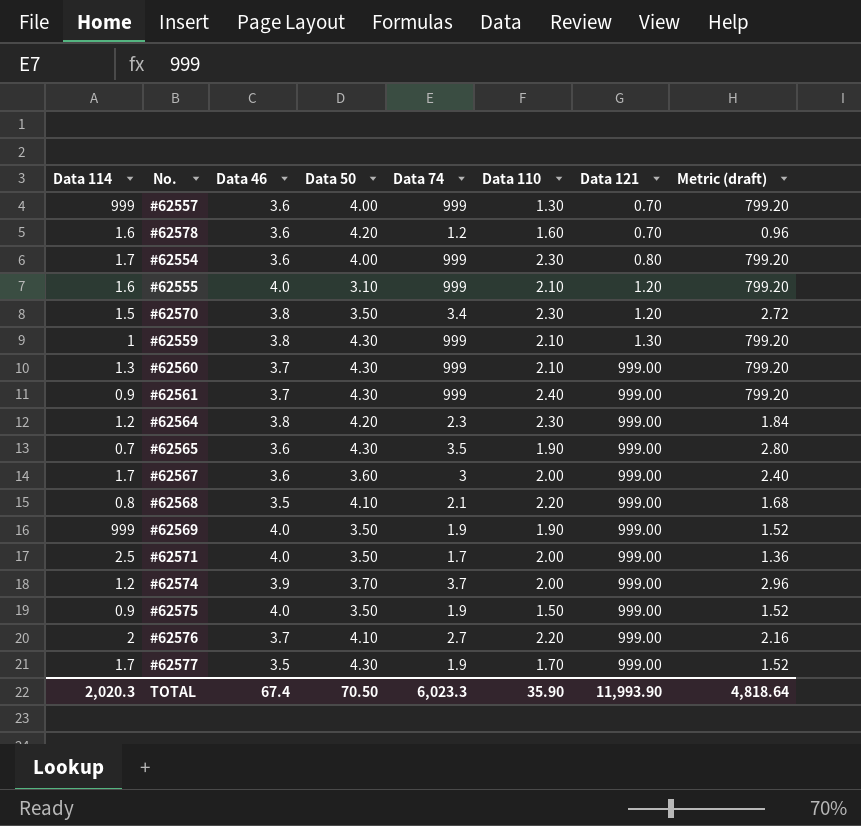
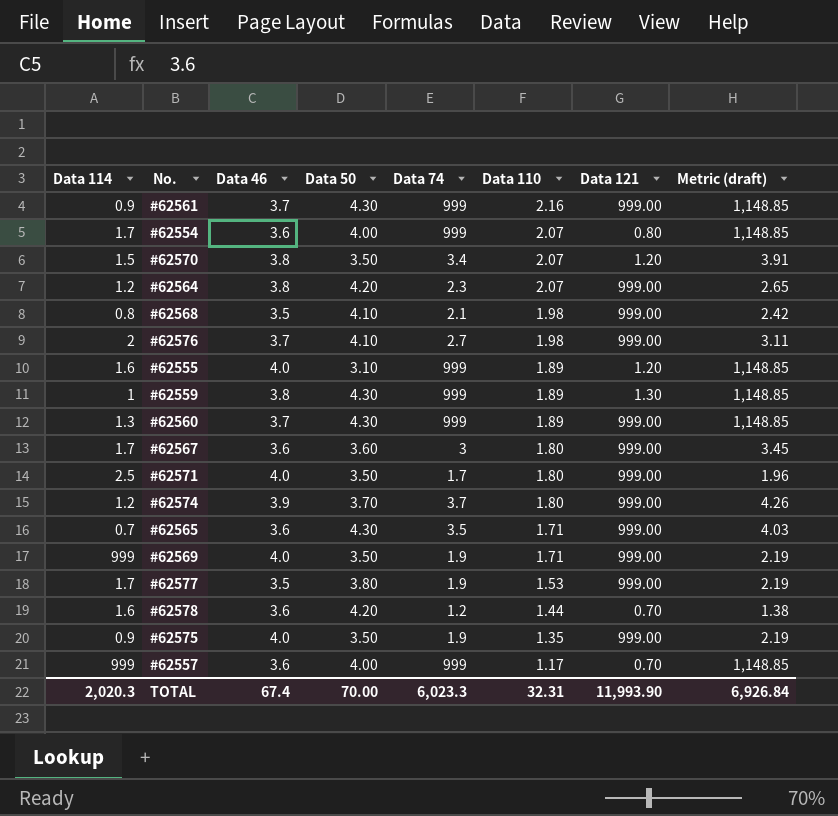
row order: Data 121 ascending -> Data 110 descending
column Metric (draft) | formula: [Data 74] * 0.8 -> [Data 74] * 1.15
#62561 | Data 110: 2.40 -> 2.16
#62554 | Data 110: 2.30 -> 2.07
#62570 | Data 110: 2.30 -> 2.07
#62564 | Data 110: 2.30 -> 2.07
#62568 | Data 110: 2.20 -> 1.98
#62576 | Data 110: 2.20 -> 1.98
#62555 | Data 110: 2.10 -> 1.89
#62559 | Data 110: 2.10 -> 1.89
#62560 | Data 110: 2.10 -> 1.89
#62567 | Data 110: 2.00 -> 1.80
#62571 | Data 110: 2.00 -> 1.80
#62574 | Data 110: 2.00 -> 1.80
#62565 | Data 110: 1.90 -> 1.71
#62569 | Data 110: 1.90 -> 1.71
#62577 | Data 50: 4.30 -> 3.80
#62577 | Data 110: 1.70 -> 1.53
#62578 | Data 110: 1.60 -> 1.44
#62575 | Data 110: 1.50 -> 1.35
#62557 | Data 110: 1.30 -> 1.17
TOTAL | Data 50: 70.50 -> 70.00
TOTAL | Data 110: 35.90 -> 32.31
TOTAL | Metric (draft): 4,818.64 -> 6,926.84

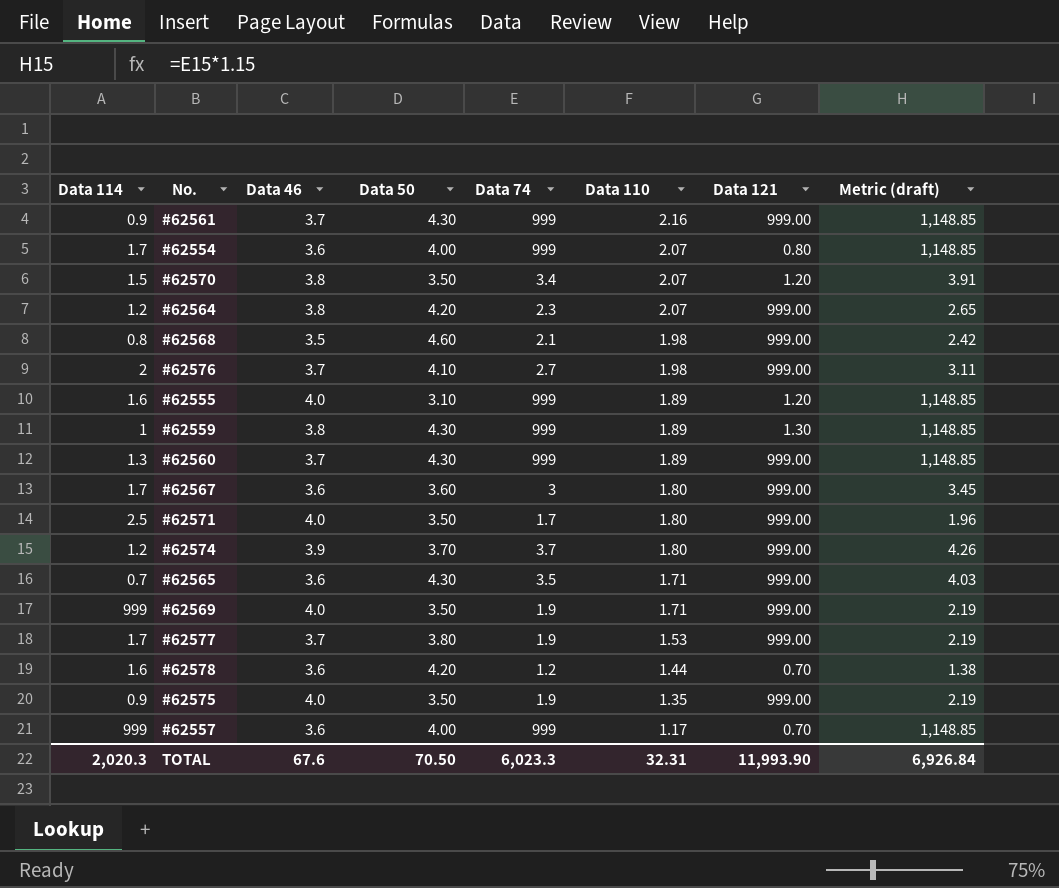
#62568 | Data 50: 4.10 -> 4.60
#62577 | Data 46: 3.5 -> 3.7
TOTAL | Data 46: 67.4 -> 67.6
TOTAL | Data 50: 70.00 -> 70.50

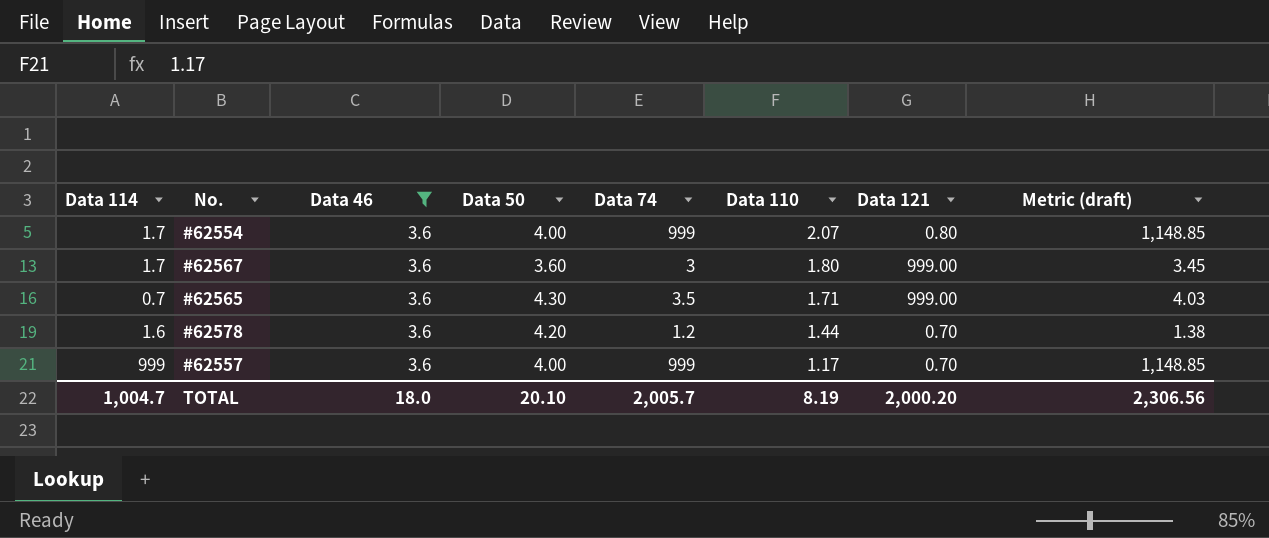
filter: none -> Data 46 = 3.6
TOTAL | Data 114: 2,020.3 -> 1,004.7
TOTAL | Data 46: 67.6 -> 18.0
TOTAL | Data 50: 70.50 -> 20.10
TOTAL | Data 74: 6,023.3 -> 2,005.7
TOTAL | Data 110: 32.31 -> 8.19
TOTAL | Data 121: 11,993.90 -> 2,000.20
TOTAL | Metric (draft): 6,926.84 -> 2,306.56

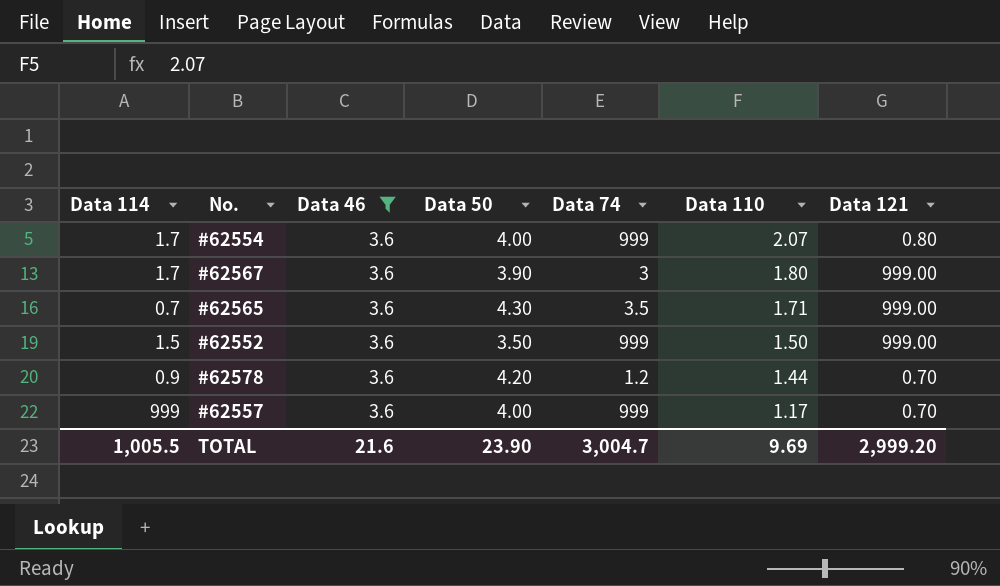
column Metric (draft) | formula: [Data 74] * 1.15 -> none
#62567 | Data 50: 3.60 -> 3.90
row #62552: none -> 1.5 | 3.6 | 3.50 | 999 | 1.50 | 999.00
#62578 | Data 114: 1.6 -> 0.9
TOTAL | Data 114: 1,004.7 -> 1,005.5
TOTAL | Data 46: 18.0 -> 21.6
TOTAL | Data 50: 20.10 -> 23.90
TOTAL | Data 74: 2,005.7 -> 3,004.7
TOTAL | Data 110: 8.19 -> 9.69
TOTAL | Data 121: 2,000.20 -> 2,999.20

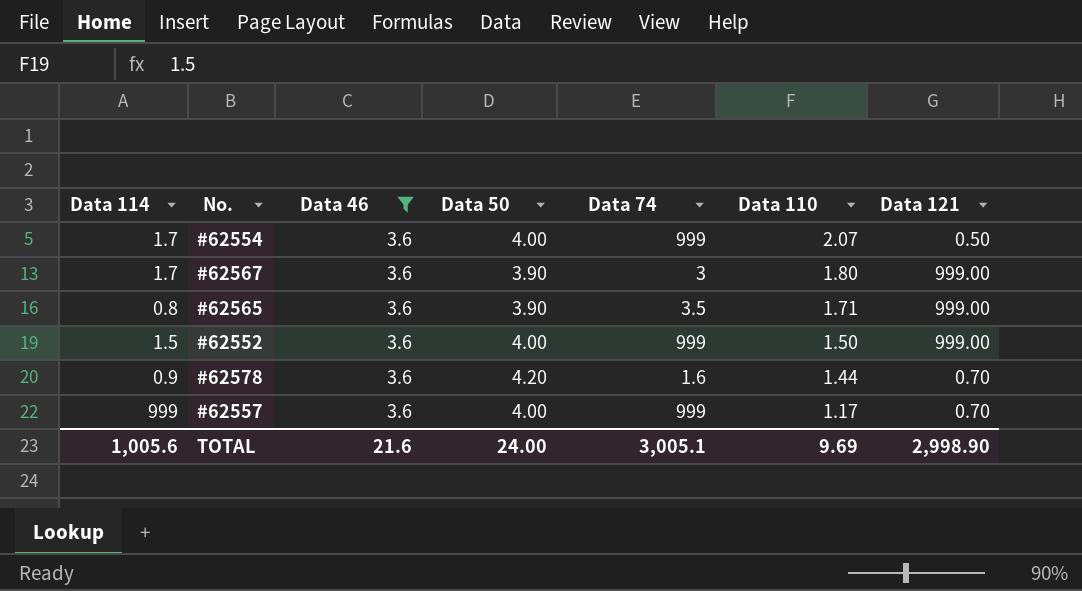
#62554 | Data 121: 0.80 -> 0.50
#62565 | Data 114: 0.7 -> 0.8
#62565 | Data 50: 4.30 -> 3.90
#62552 | Data 50: 3.50 -> 4.00
#62578 | Data 74: 1.2 -> 1.6
TOTAL | Data 114: 1,005.5 -> 1,005.6
TOTAL | Data 50: 23.90 -> 24.00
TOTAL | Data 74: 3,004.7 -> 3,005.1
TOTAL | Data 121: 2,999.20 -> 2,998.90

